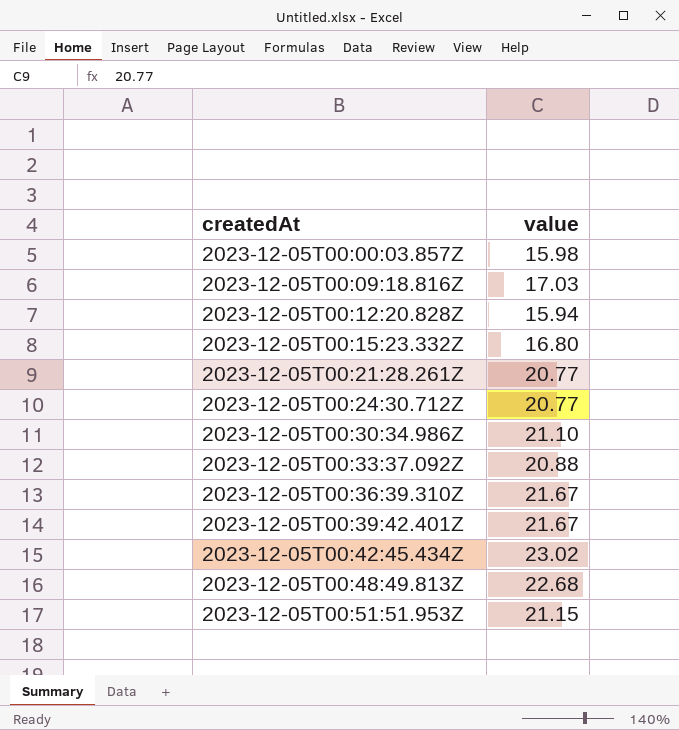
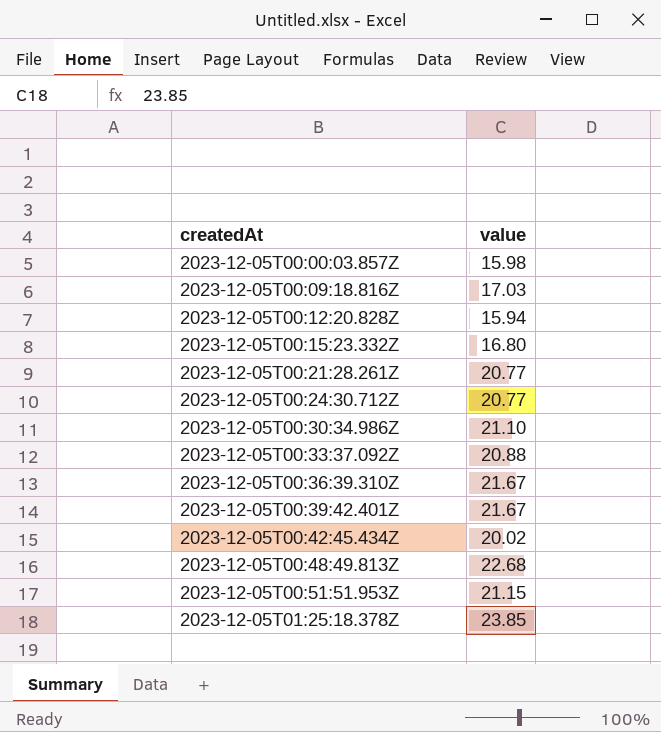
2023-12-05T00:42:45.434Z | value: 23.02 -> 20.02
row 2023-12-05T01:25:18.378Z: none -> 23.85

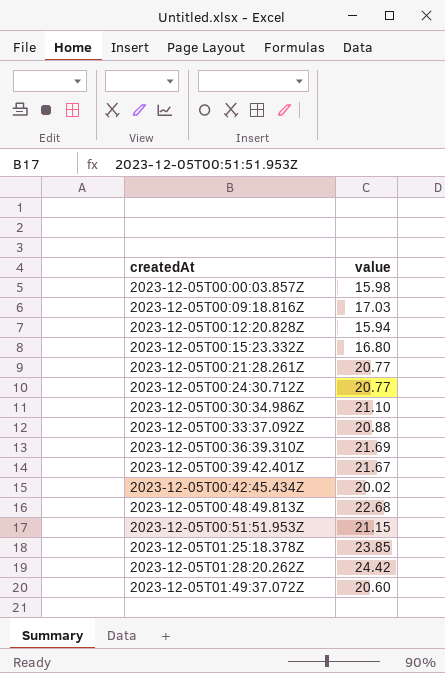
2023-12-05T00:36:39.310Z | value: 21.67 -> 21.69
row 2023-12-05T01:28:20.262Z: none -> 24.42
row 2023-12-05T01:49:37.072Z: none -> 20.60

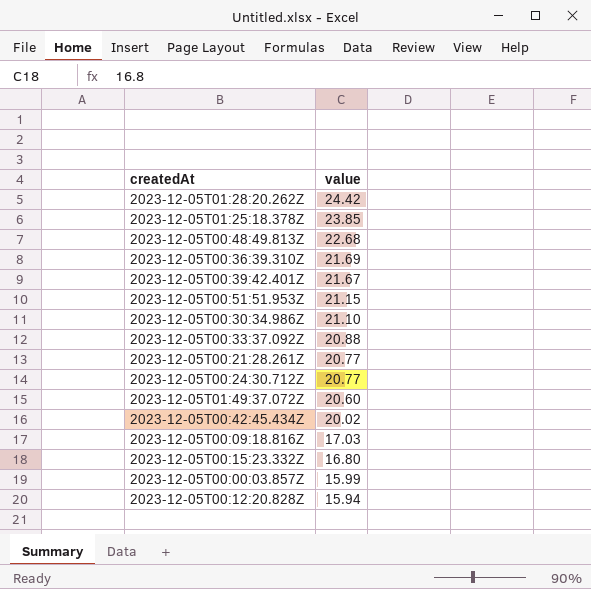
row order: createdAt ascending -> value descending
2023-12-05T00:00:03.857Z | value: 15.98 -> 15.99

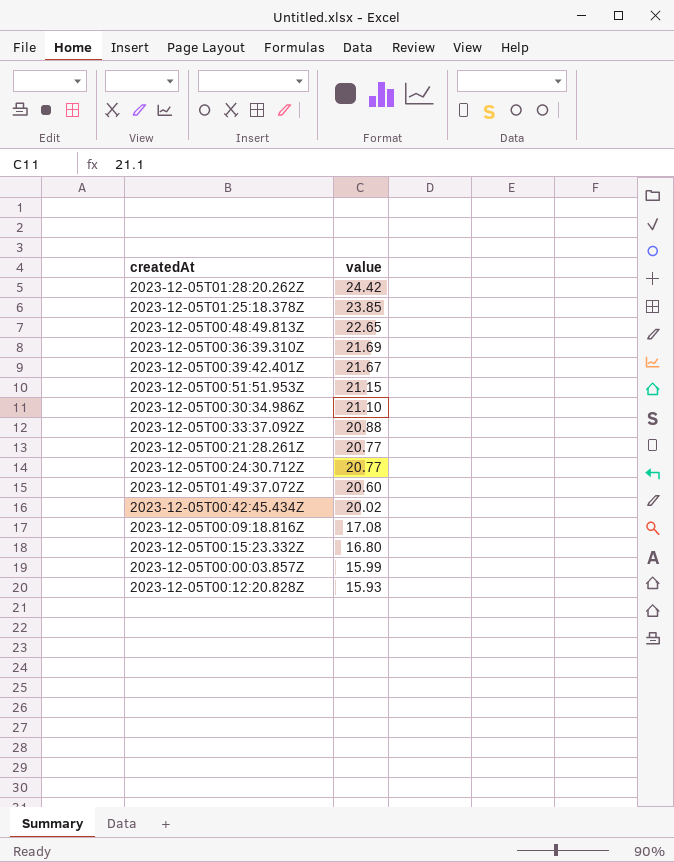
2023-12-05T00:48:49.813Z | value: 22.68 -> 22.65
2023-12-05T00:09:18.816Z | value: 17.03 -> 17.08
2023-12-05T00:12:20.828Z | value: 15.94 -> 15.93

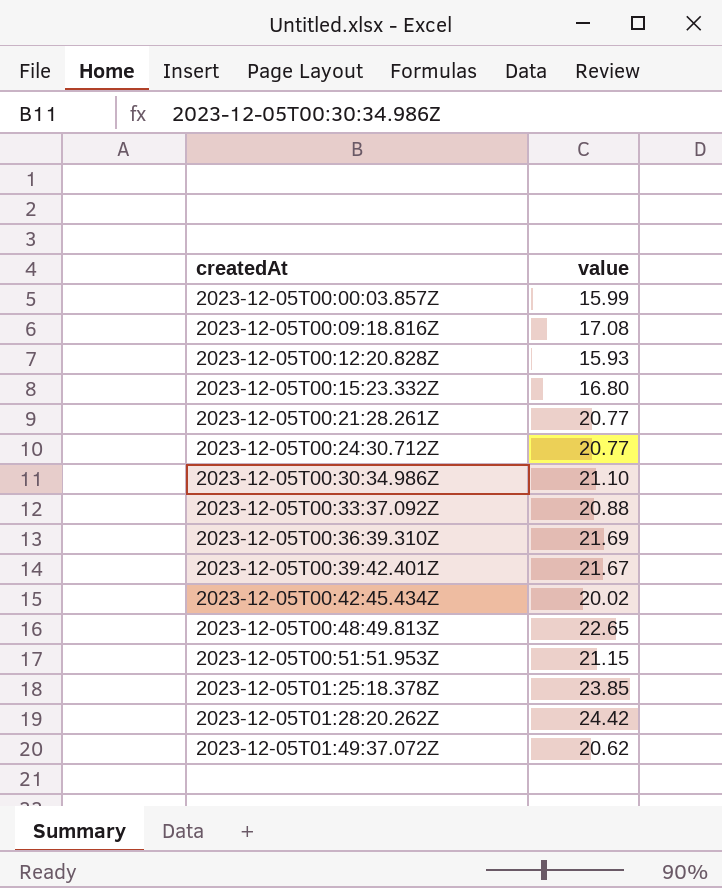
row order: value descending -> createdAt ascending
2023-12-05T01:49:37.072Z | value: 20.60 -> 20.62

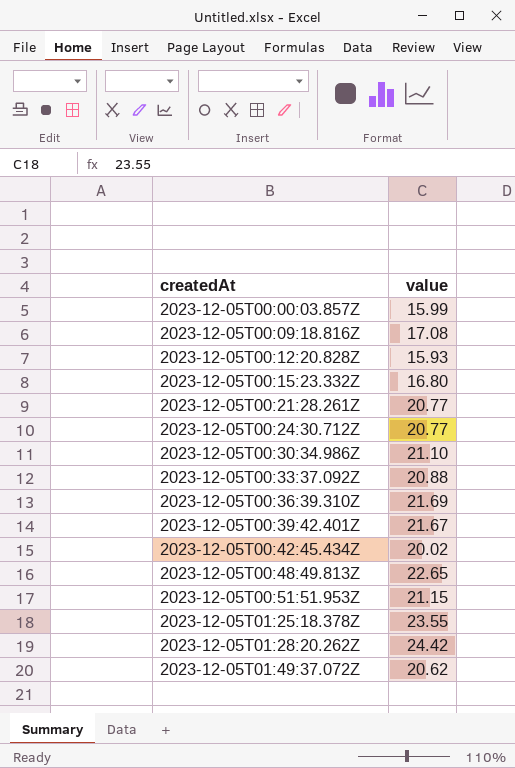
2023-12-05T01:25:18.378Z | value: 23.85 -> 23.55

